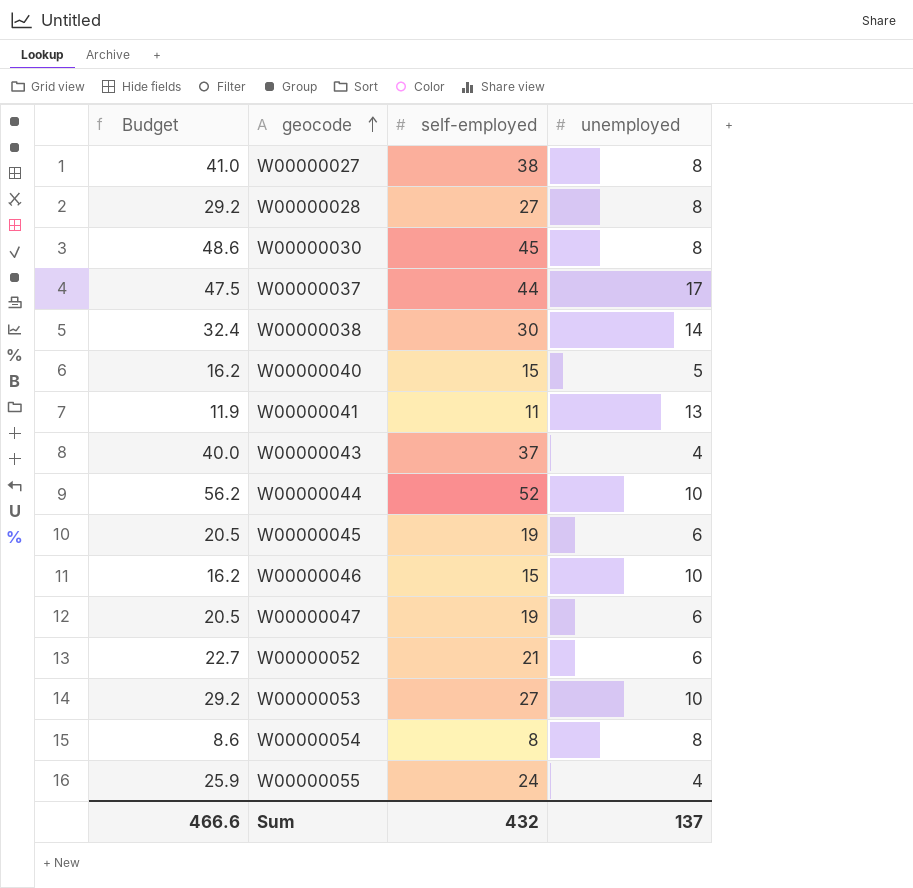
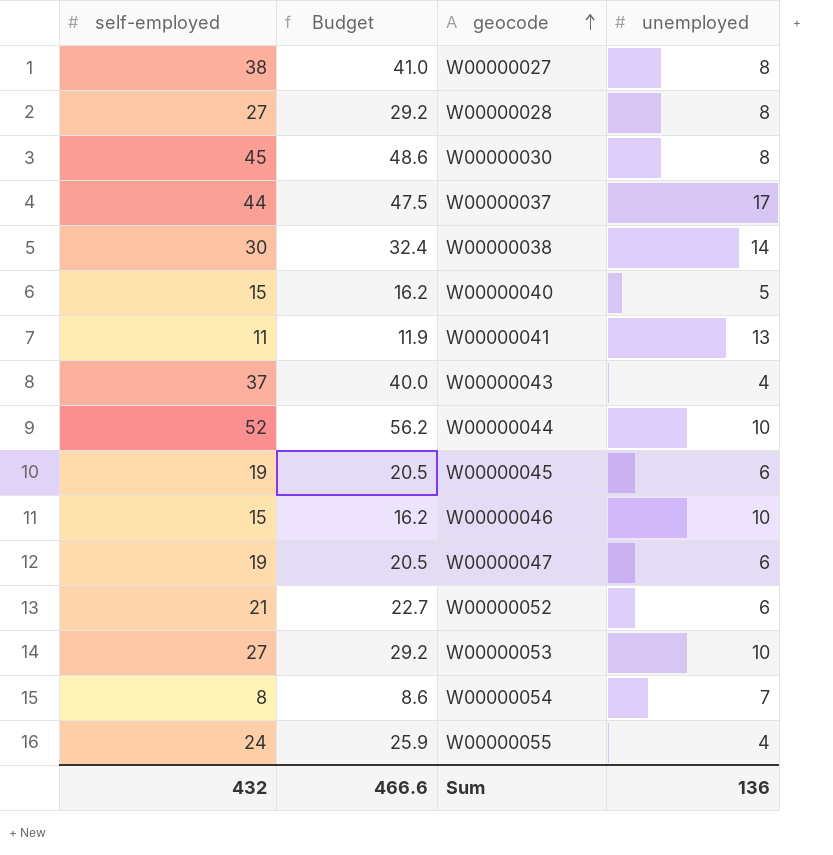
column self-employed | position: 3 -> 1
W00000054 | unemployed: 8 -> 7
Sum | unemployed: 137 -> 136

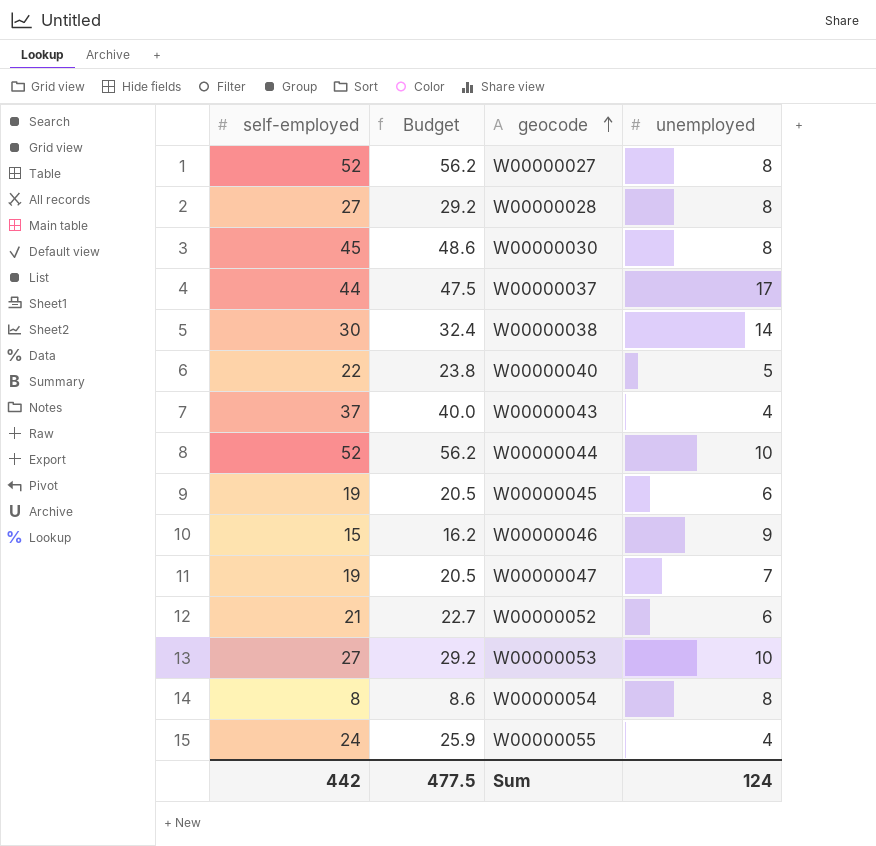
row W00000041: 11 | 11.9 | 13 -> none
W00000027 | self-employed: 38 -> 52
W00000027 | Budget: 41.0 -> 56.2
W00000040 | self-employed: 15 -> 22
W00000040 | Budget: 16.2 -> 23.8
W00000046 | unemployed: 10 -> 9
W00000047 | unemployed: 6 -> 7
W00000054 | unemployed: 7 -> 8
Sum | self-employed: 432 -> 442
Sum | Budget: 466.6 -> 477.5
Sum | unemployed: 136 -> 124

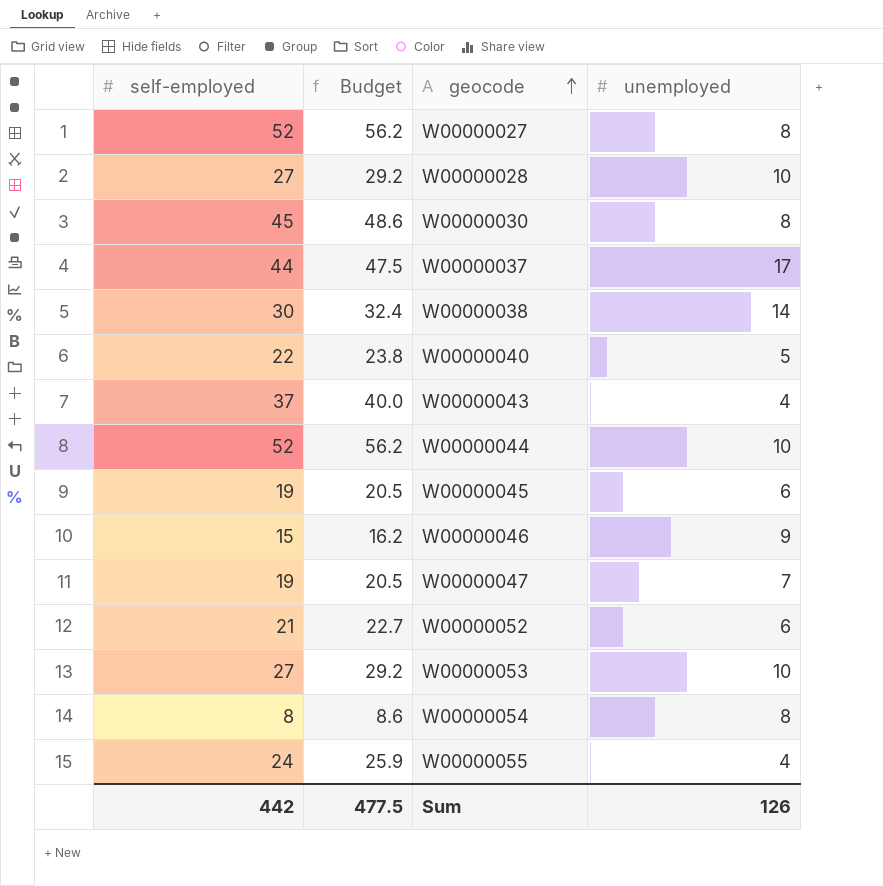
W00000028 | unemployed: 8 -> 10
Sum | unemployed: 124 -> 126

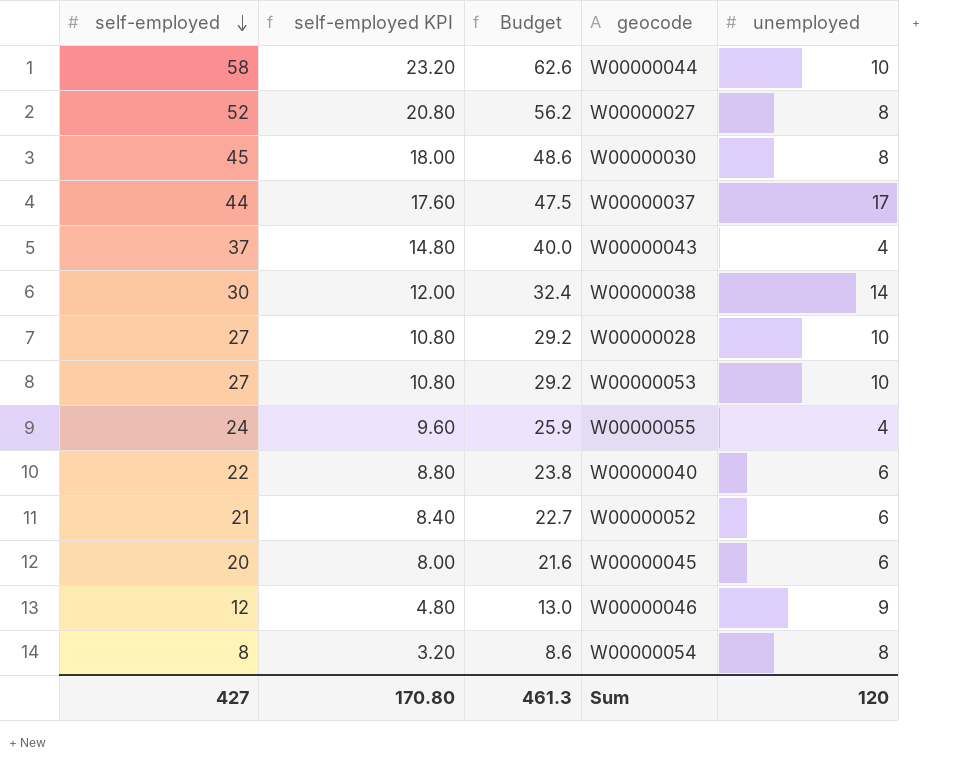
row order: geocode ascending -> self-employed descending
column self-employed KPI | formula: none -> [self-employed] * 0.4
row W00000047: 19 | 20.5 | 7 -> none
W00000044 | self-employed: 52 -> 58
W00000044 | Budget: 56.2 -> 62.6
W00000040 | unemployed: 5 -> 6
W00000045 | self-employed: 19 -> 20
W00000045 | Budget: 20.5 -> 21.6
W00000046 | self-employed: 15 -> 12
W00000046 | Budget: 16.2 -> 13.0
Sum | self-employed: 442 -> 427
Sum | Budget: 477.5 -> 461.3
Sum | unemployed: 126 -> 120

